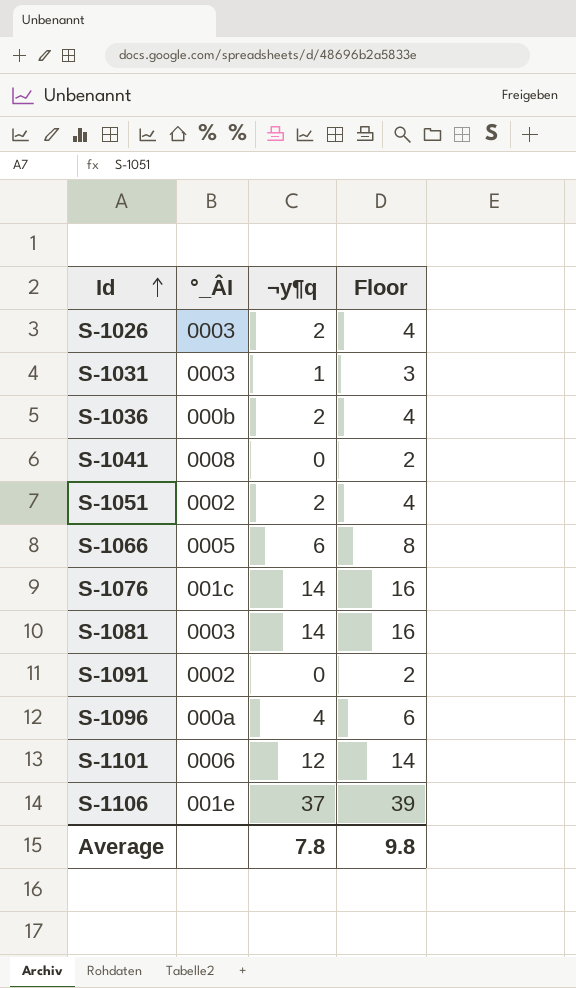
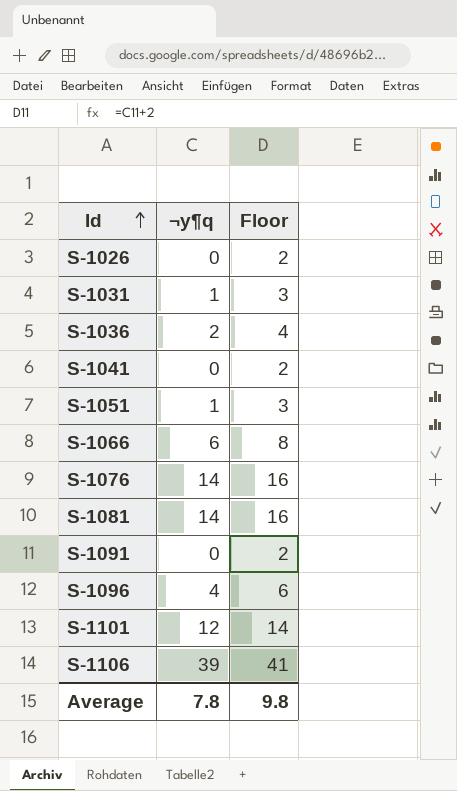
column °_ÂI | position: 2 -> none
S-1026 | ¬y¶q: 2 -> 0
S-1026 | Floor: 4 -> 2
S-1051 | ¬y¶q: 2 -> 1
S-1051 | Floor: 4 -> 3
S-1106 | ¬y¶q: 37 -> 39
S-1106 | Floor: 39 -> 41

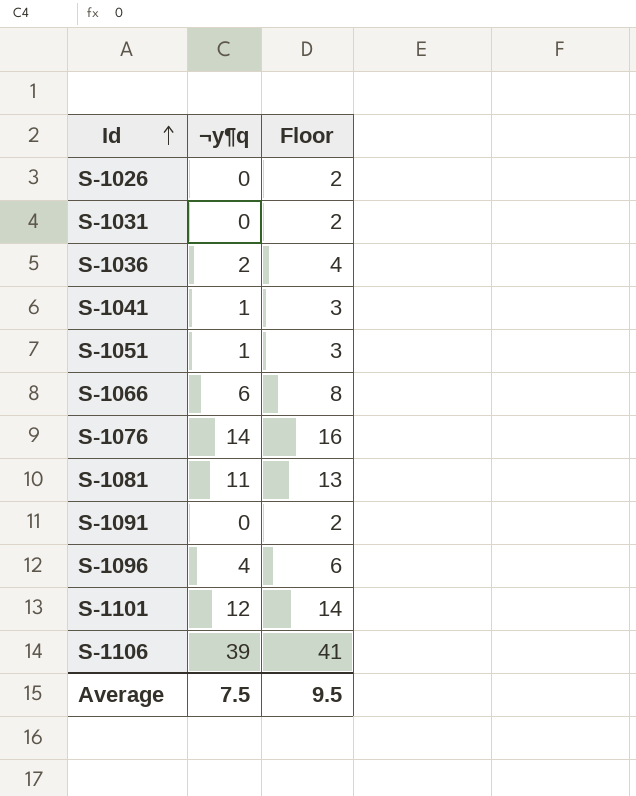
S-1031 | ¬y¶q: 1 -> 0
S-1031 | Floor: 3 -> 2
S-1041 | ¬y¶q: 0 -> 1
S-1041 | Floor: 2 -> 3
S-1081 | ¬y¶q: 14 -> 11
S-1081 | Floor: 16 -> 13
Average | ¬y¶q: 7.8 -> 7.5
Average | Floor: 9.8 -> 9.5

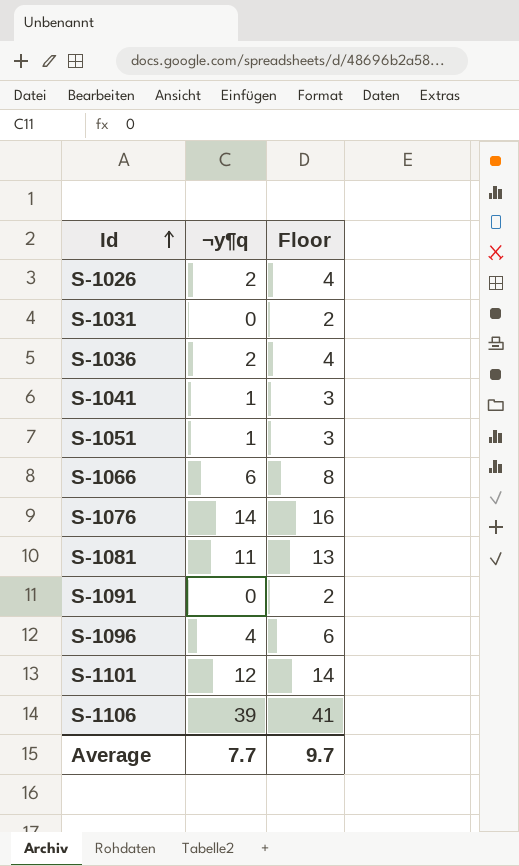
S-1026 | ¬y¶q: 0 -> 2
S-1026 | Floor: 2 -> 4
Average | ¬y¶q: 7.5 -> 7.7
Average | Floor: 9.5 -> 9.7

